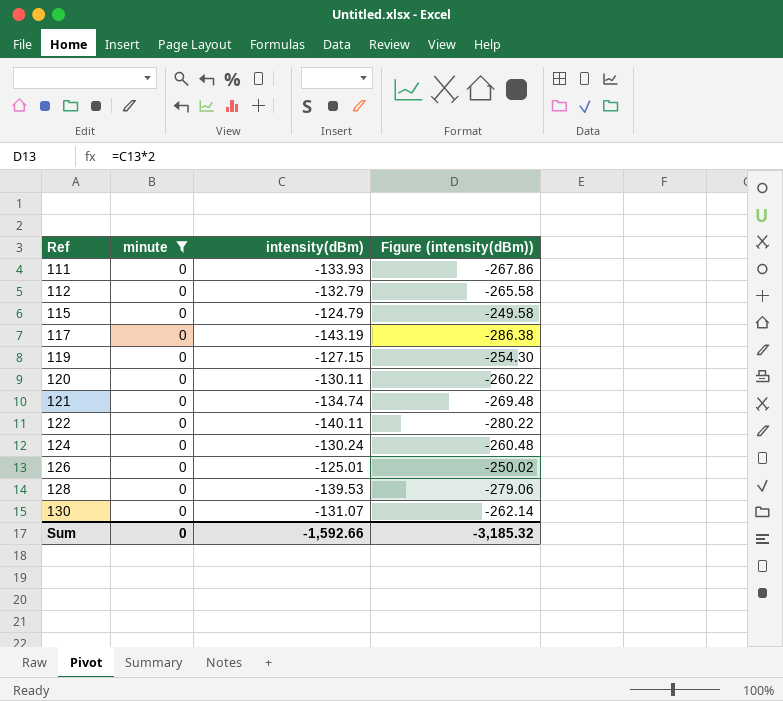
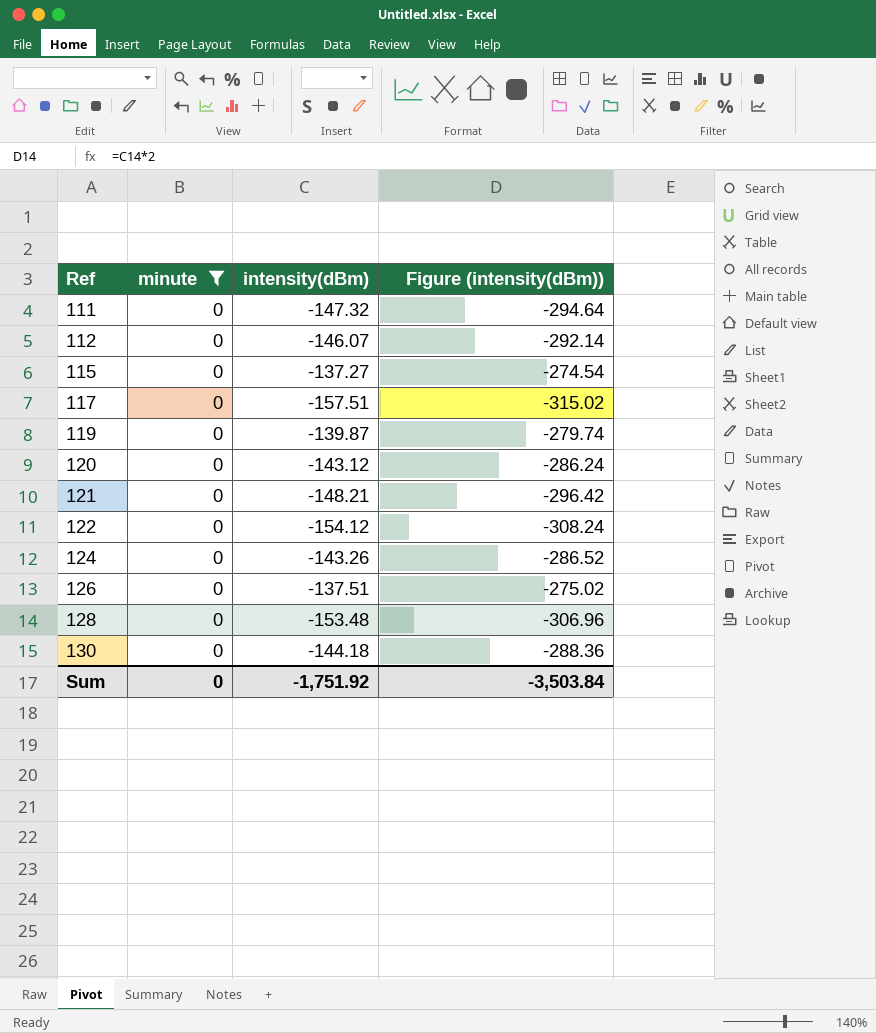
111 | intensity(dBm): -133.93 -> -147.32
111 | Figure (intensity(dBm)): -267.86 -> -294.64
112 | intensity(dBm): -132.79 -> -146.07
112 | Figure (intensity(dBm)): -265.58 -> -292.14
115 | intensity(dBm): -124.79 -> -137.27
115 | Figure (intensity(dBm)): -249.58 -> -274.54
117 | intensity(dBm): -143.19 -> -157.51
117 | Figure (intensity(dBm)): -286.38 -> -315.02
119 | intensity(dBm): -127.15 -> -139.87
119 | Figure (intensity(dBm)): -254.30 -> -279.74
120 | intensity(dBm): -130.11 -> -143.12
120 | Figure (intensity(dBm)): -260.22 -> -286.24
121 | intensity(dBm): -134.74 -> -148.21
121 | Figure (intensity(dBm)): -269.48 -> -296.42
122 | intensity(dBm): -140.11 -> -154.12
122 | Figure (intensity(dBm)): -280.22 -> -308.24
124 | intensity(dBm): -130.24 -> -143.26
124 | Figure (intensity(dBm)): -260.48 -> -286.52
126 | intensity(dBm): -125.01 -> -137.51
126 | Figure (intensity(dBm)): -250.02 -> -275.02
128 | intensity(dBm): -139.53 -> -153.48
128 | Figure (intensity(dBm)): -279.06 -> -306.96
130 | intensity(dBm): -131.07 -> -144.18
130 | Figure (intensity(dBm)): -262.14 -> -288.36
Sum | intensity(dBm): -1,592.66 -> -1,751.92
Sum | Figure (intensity(dBm)): -3,185.32 -> -3,503.84

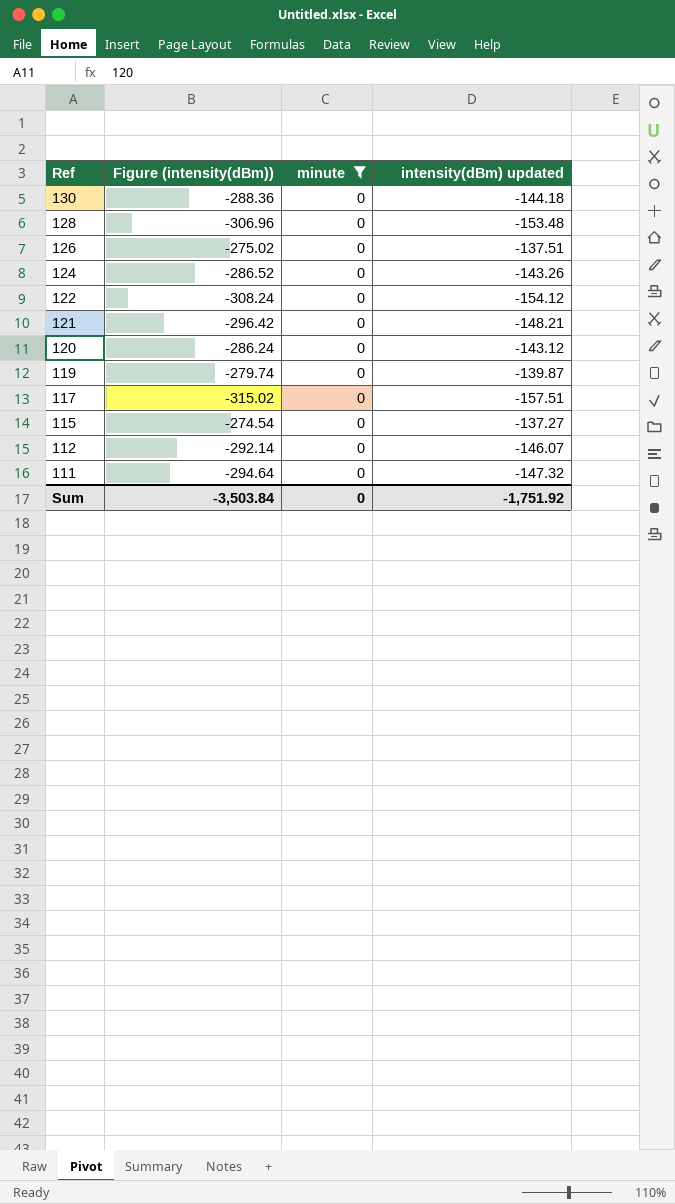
row order: Ref ascending -> Ref descending
column Figure (intensity(dBm)) | position: 4 -> 2
column name: intensity(dBm) -> intensity(dBm) updated

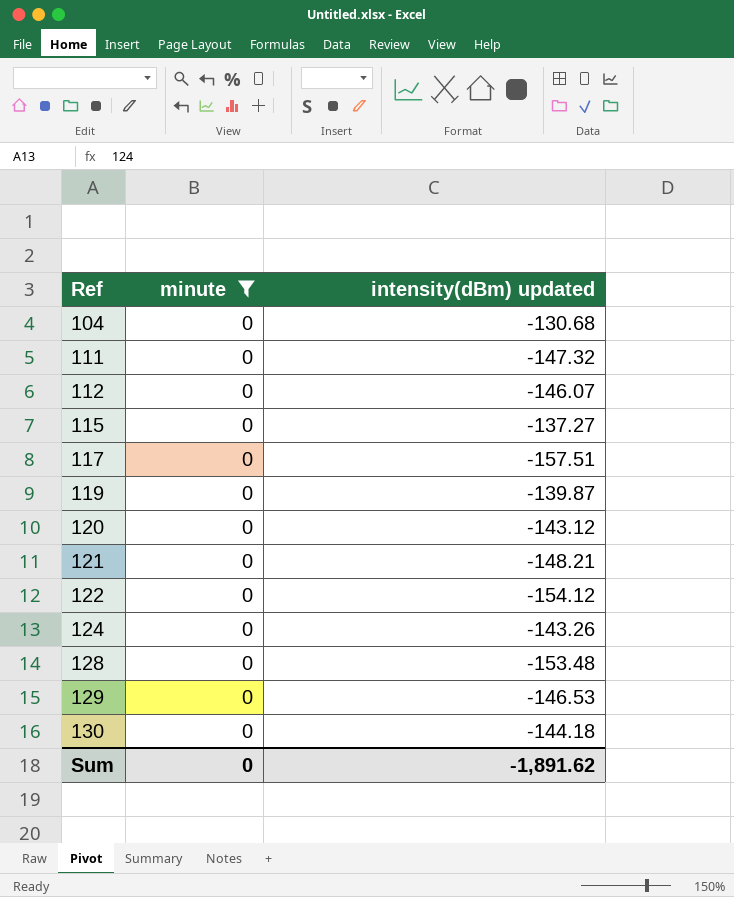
row order: Ref descending -> Ref ascending
column Figure (intensity(dBm)) | formula: [intensity(dBm) updated] * 2 -> none
row 126: -275.02 | 0 | -137.51 -> none
row 104: none -> 0 | -130.68
row 129: none -> 0 | -146.53
Sum | intensity(dBm) updated: -1,751.92 -> -1,891.62

